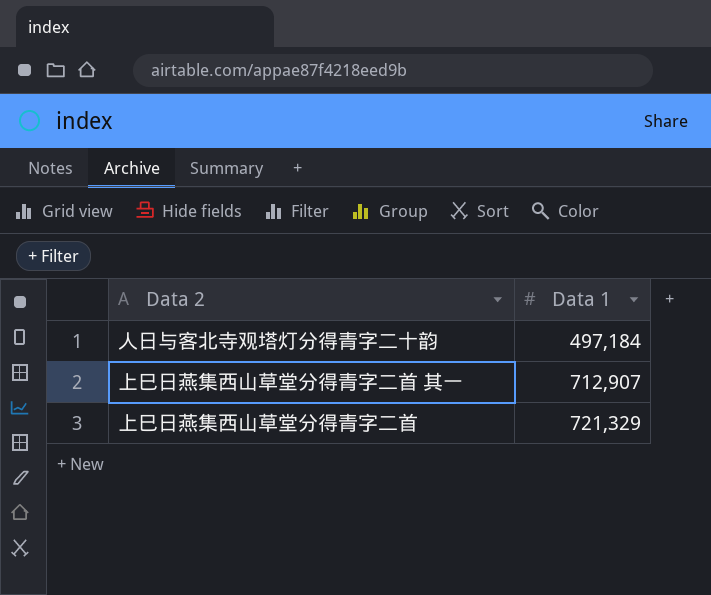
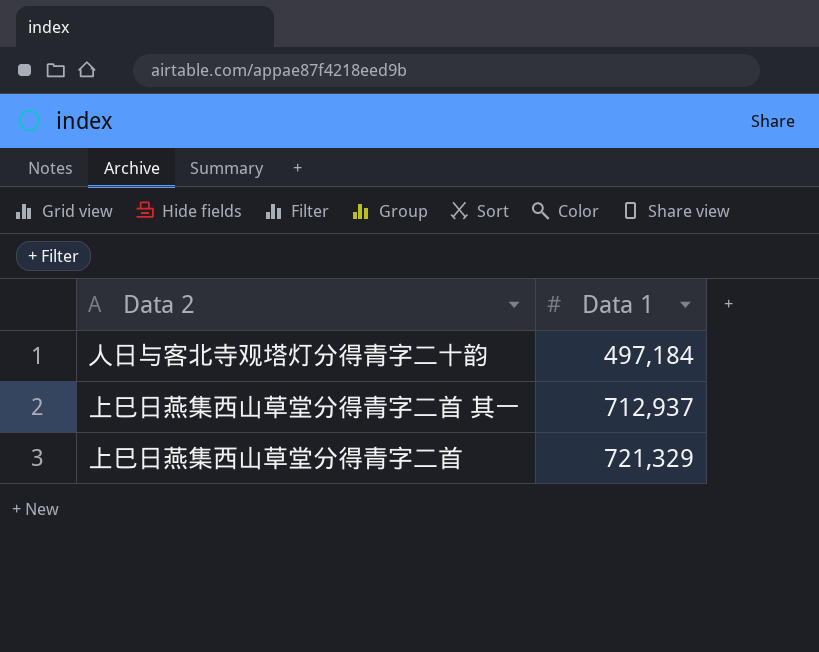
上巳日燕集西山草堂分得青字二首 其一 | Data 1: 712,907 -> 712,937

